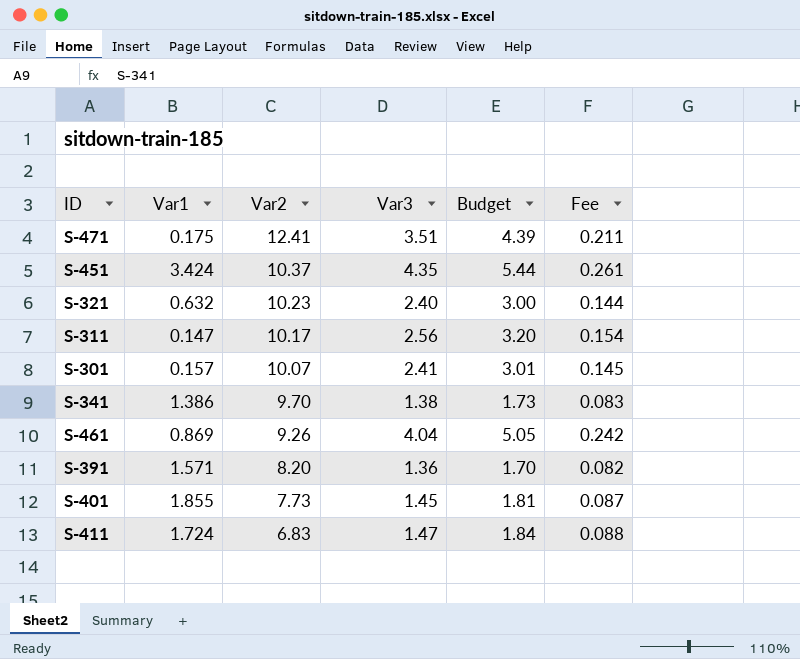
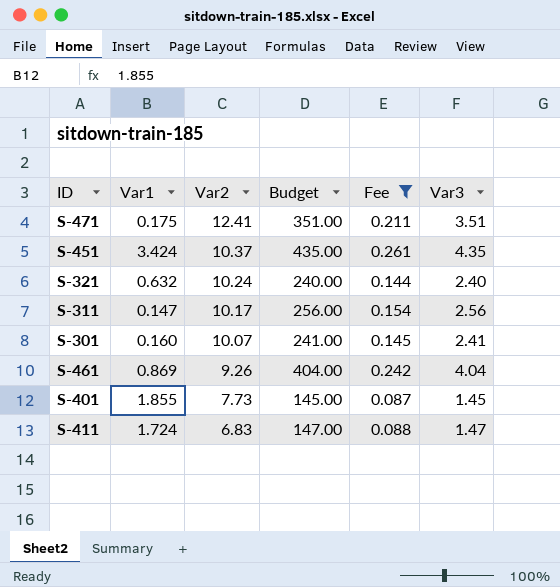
filter: none -> Fee >= 0.087
column Budget | formula: [Var3] * 1.25 -> [Var3] * 100
column Var3 | position: 4 -> 6
S-321 | Var2: 10.23 -> 10.24
S-301 | Var1: 0.157 -> 0.160

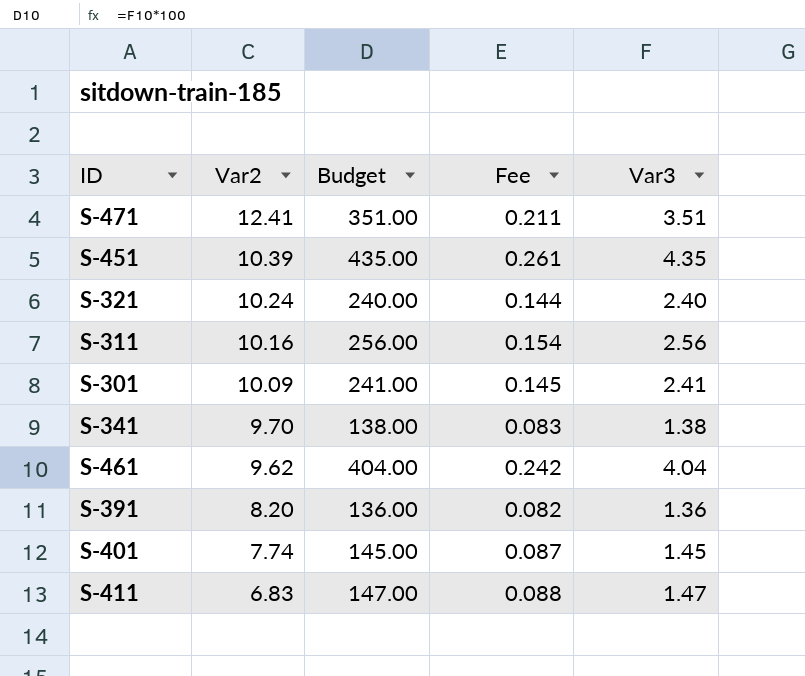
filter: Fee >= 0.087 -> none
column Var1 | position: 2 -> none
S-451 | Var2: 10.37 -> 10.39
S-311 | Var2: 10.17 -> 10.16
S-301 | Var2: 10.07 -> 10.09
S-461 | Var2: 9.26 -> 9.62
S-401 | Var2: 7.73 -> 7.74

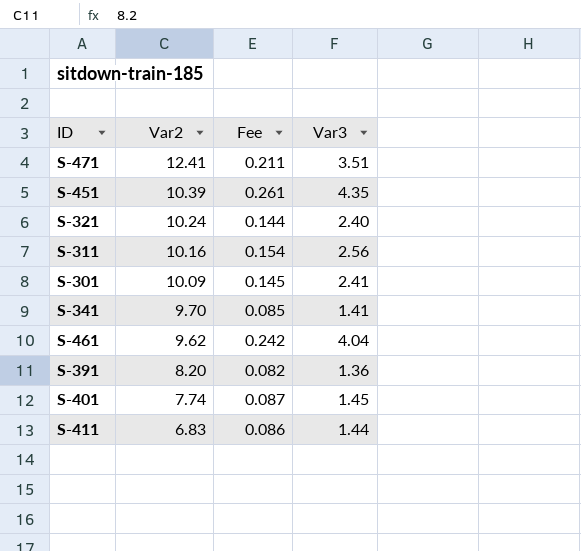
column Budget | formula: [Var3] * 100 -> none
S-341 | Fee: 0.083 -> 0.085
S-341 | Var3: 1.38 -> 1.41
S-411 | Fee: 0.088 -> 0.086
S-411 | Var3: 1.47 -> 1.44

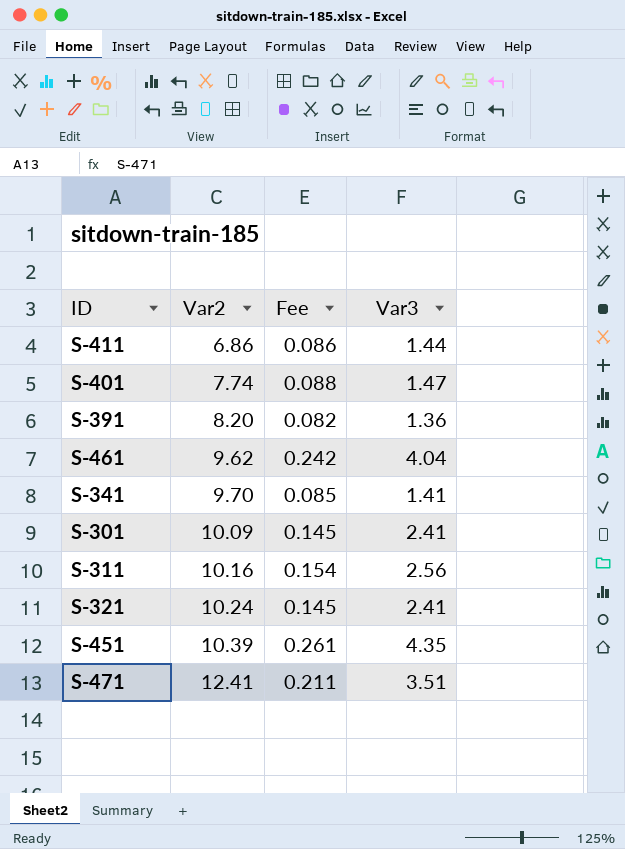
row order: Var2 descending -> Var2 ascending
S-411 | Var2: 6.83 -> 6.86
S-401 | Fee: 0.087 -> 0.088
S-401 | Var3: 1.45 -> 1.47
S-321 | Fee: 0.144 -> 0.145
S-321 | Var3: 2.40 -> 2.41

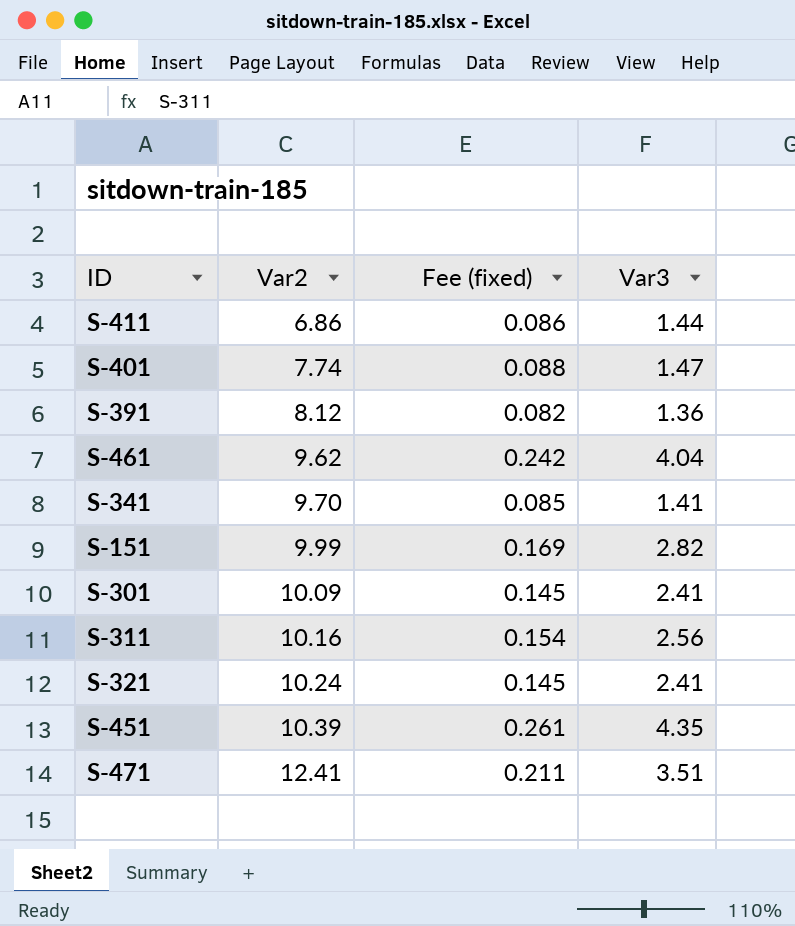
column name: Fee -> Fee (fixed)
S-391 | Var2: 8.20 -> 8.12
row S-151: none -> 9.99 | 0.169 | 2.82

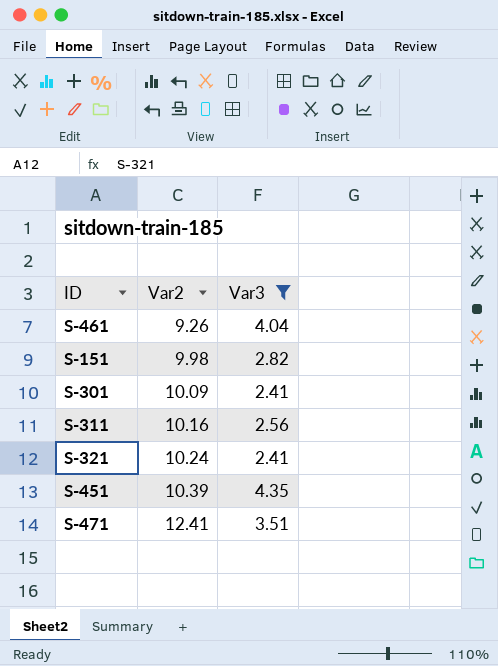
filter: none -> Var3 >= 2.41
column Fee (fixed) | formula: [Var3] * 0.06 -> none
S-461 | Var2: 9.62 -> 9.26
S-151 | Var2: 9.99 -> 9.98

